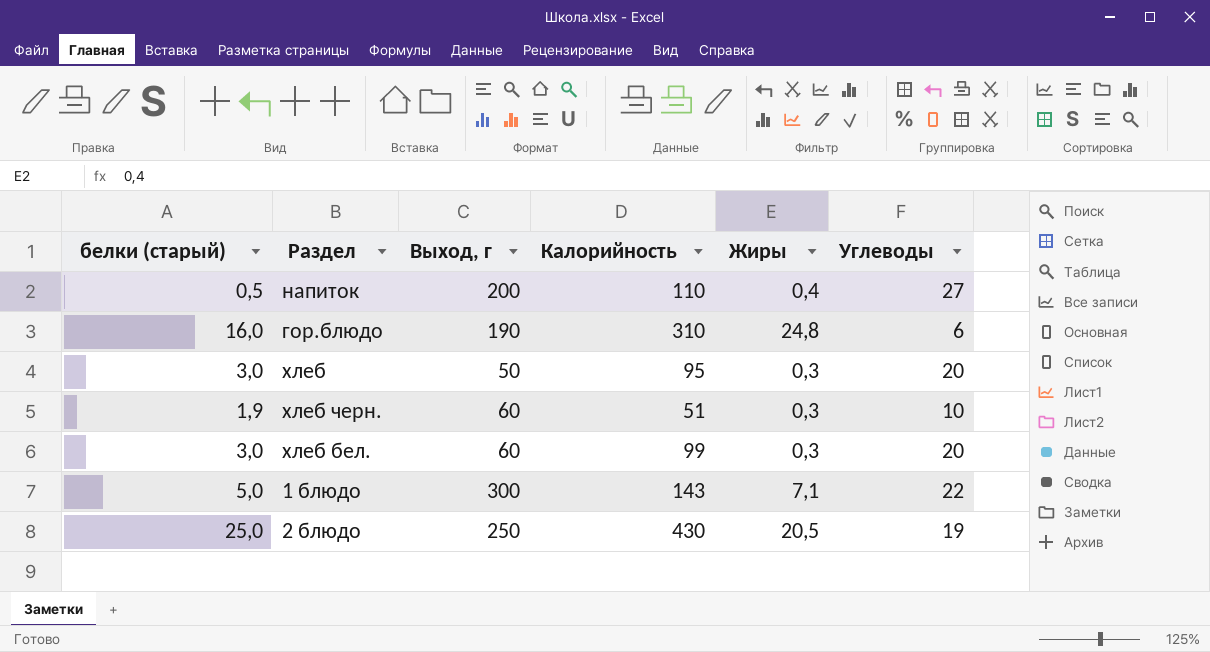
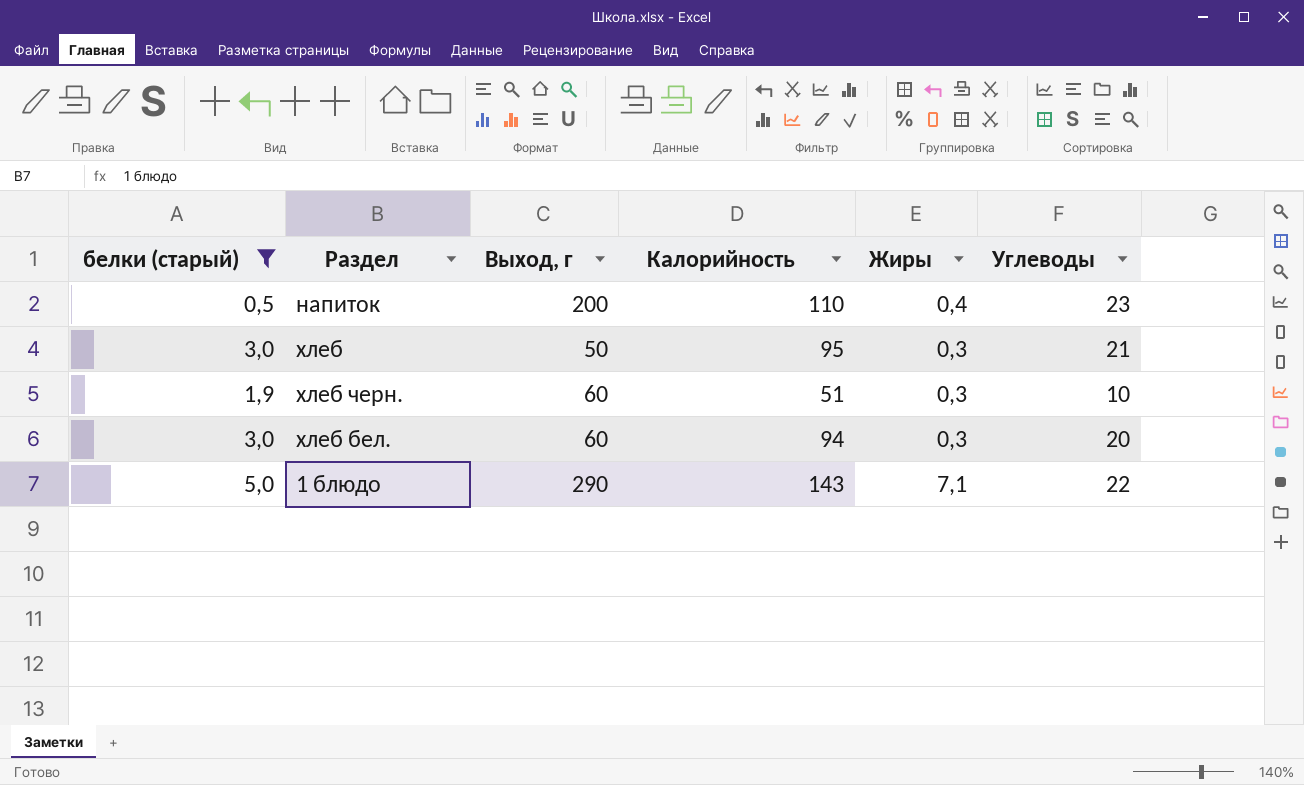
filter: none -> белки (старый) <= 5,0
напиток | Углеводы: 27 -> 23
хлеб | Углеводы: 20 -> 21
хлеб бел. | Калорийность: 99 -> 94
1 блюдо | Выход, г: 300 -> 290

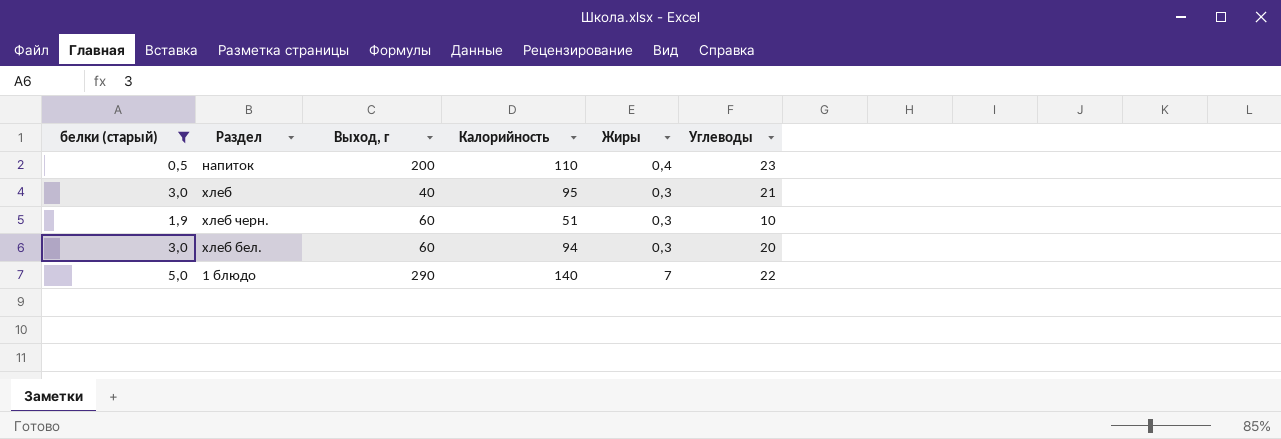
хлеб | Выход, г: 50 -> 40
1 блюдо | Калорийность: 143 -> 140
1 блюдо | Жиры: 7,1 -> 7

